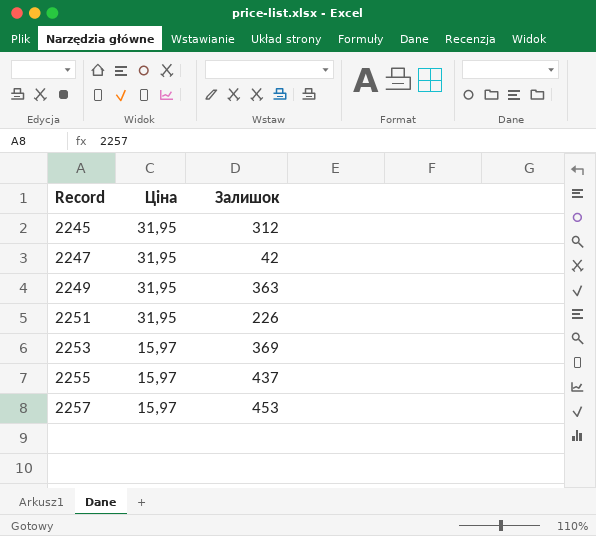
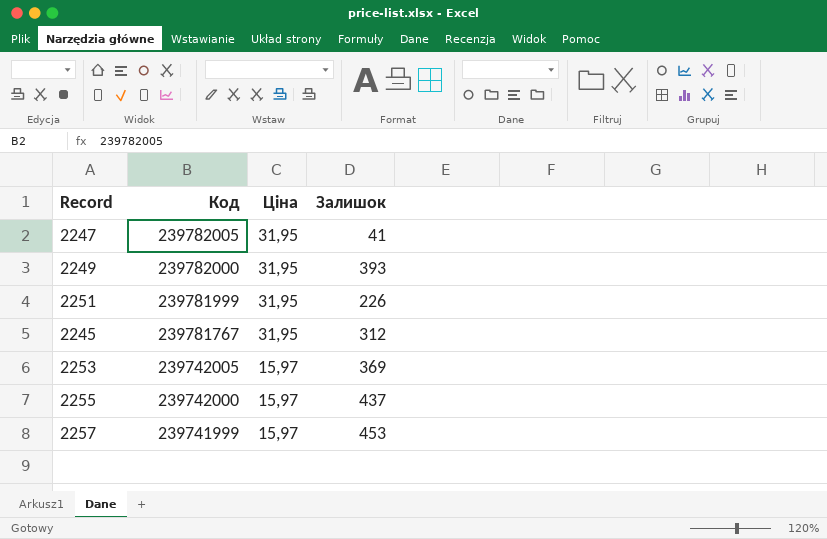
row order: Record ascending -> Код descending
column Код | position: none -> 2
2247 | Залишок: 42 -> 41
2249 | Залишок: 363 -> 393

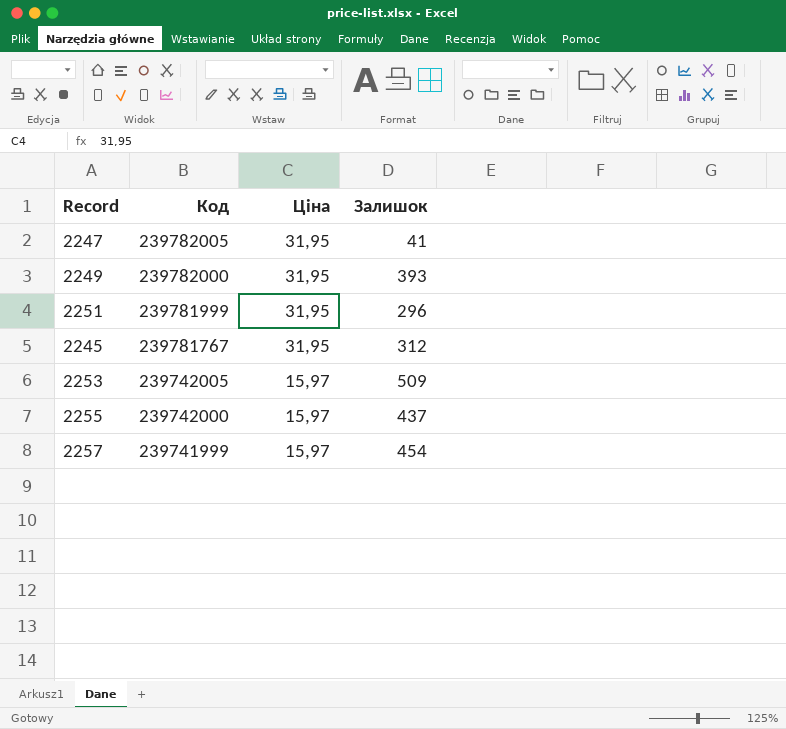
2251 | Залишок: 226 -> 296
2253 | Залишок: 369 -> 509
2257 | Залишок: 453 -> 454

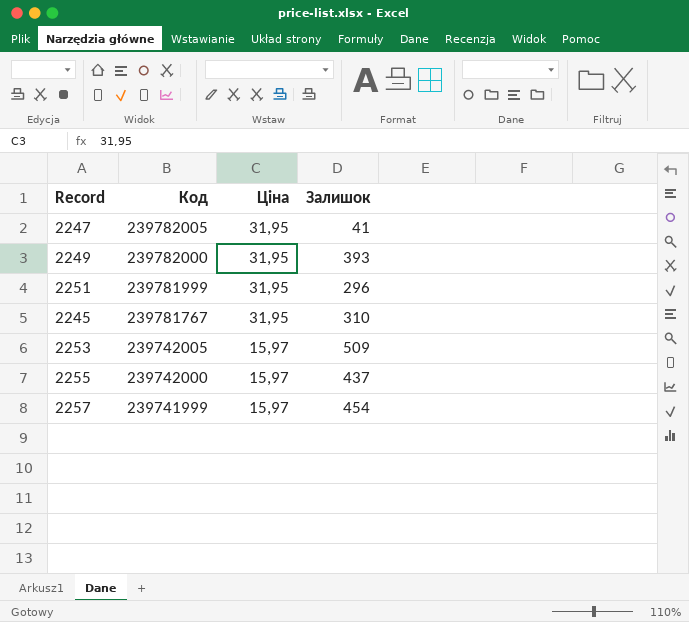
2245 | Залишок: 312 -> 310

